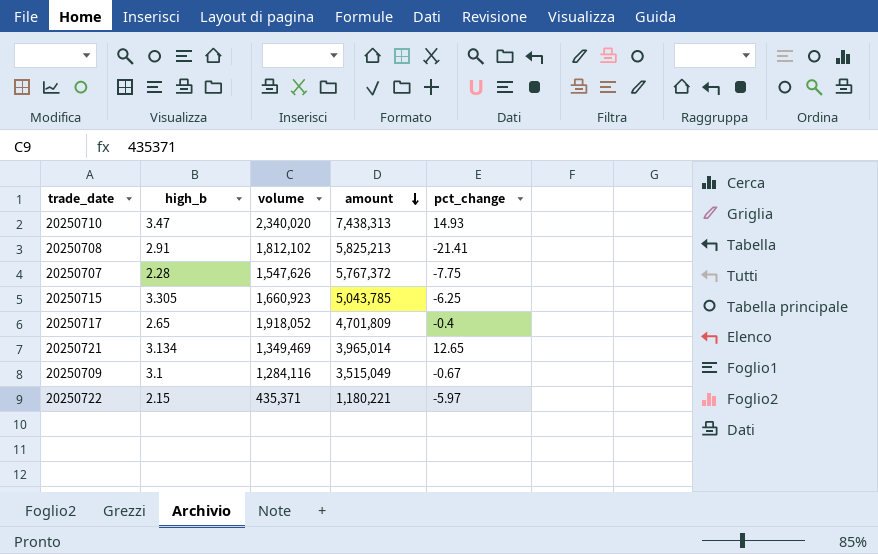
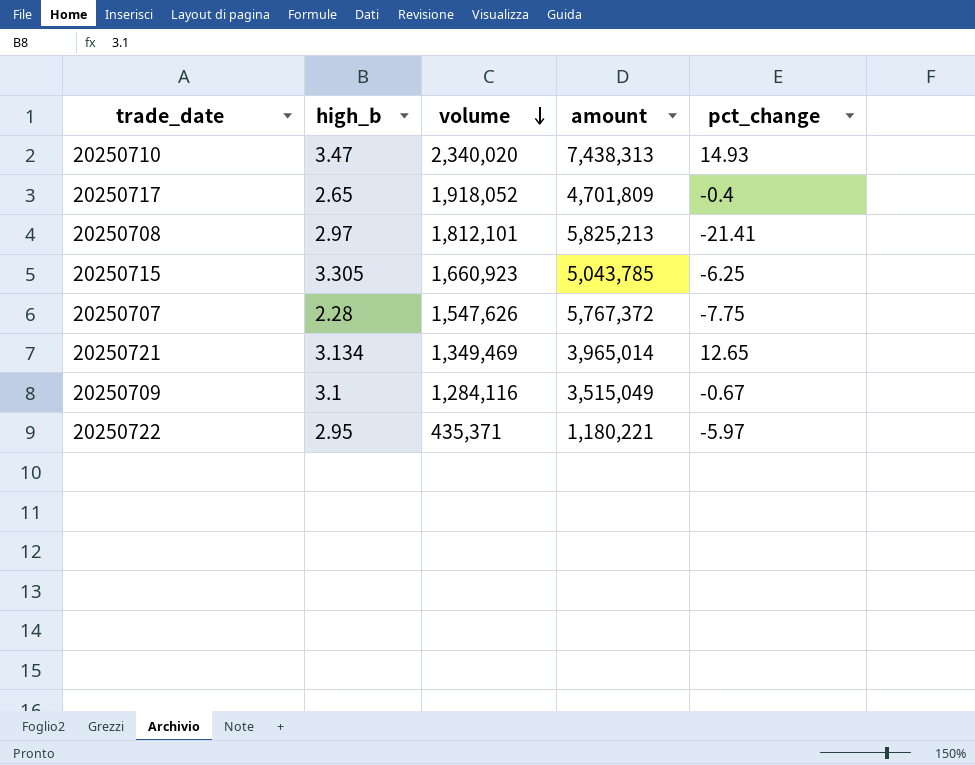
row order: amount descending -> volume descending
20250708 | high_b: 2.91 -> 2.97
20250708 | volume: 1,812,102 -> 1,812,101
20250722 | high_b: 2.15 -> 2.95

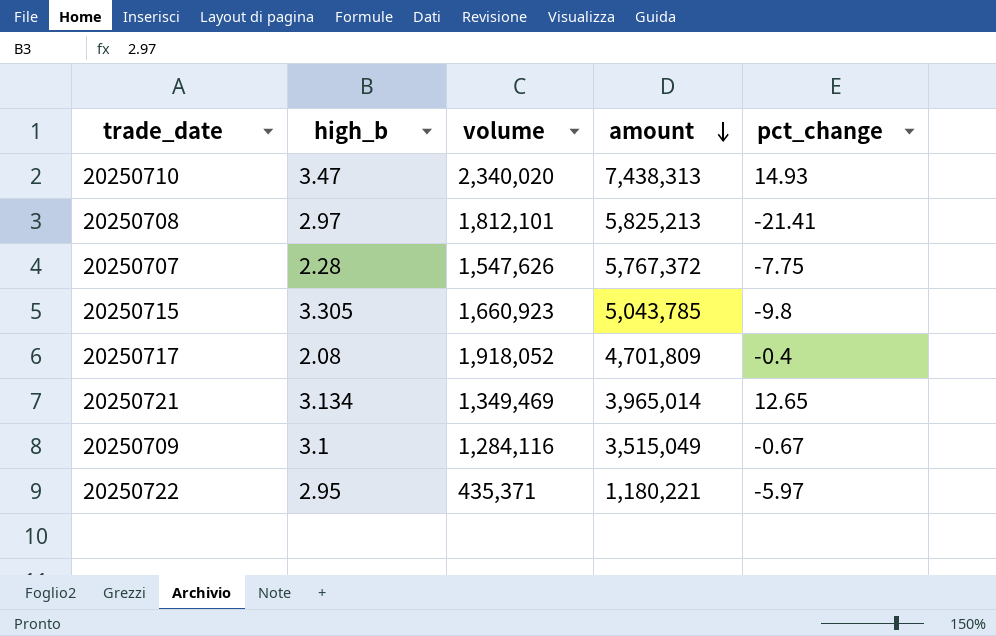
row order: volume descending -> amount descending
20250715 | pct_change: -6.25 -> -9.8
20250717 | high_b: 2.65 -> 2.08

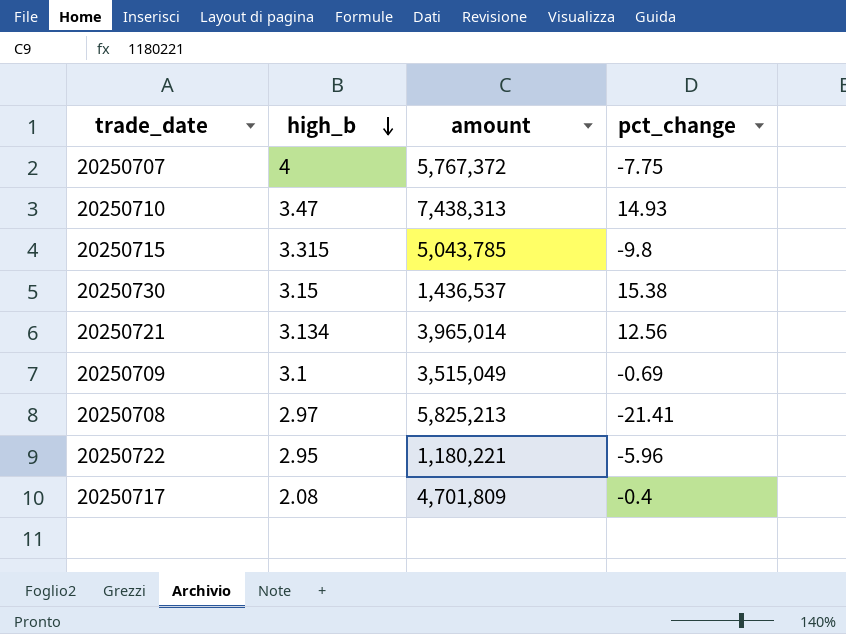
row order: amount descending -> high_b descending
column volume | position: 3 -> none
20250707 | high_b: 2.28 -> 4
20250715 | high_b: 3.305 -> 3.315
row 20250730: none -> 3.15 | 1,436,537 | 15.38
20250721 | pct_change: 12.65 -> 12.56
20250709 | pct_change: -0.67 -> -0.69
20250722 | pct_change: -5.97 -> -5.96

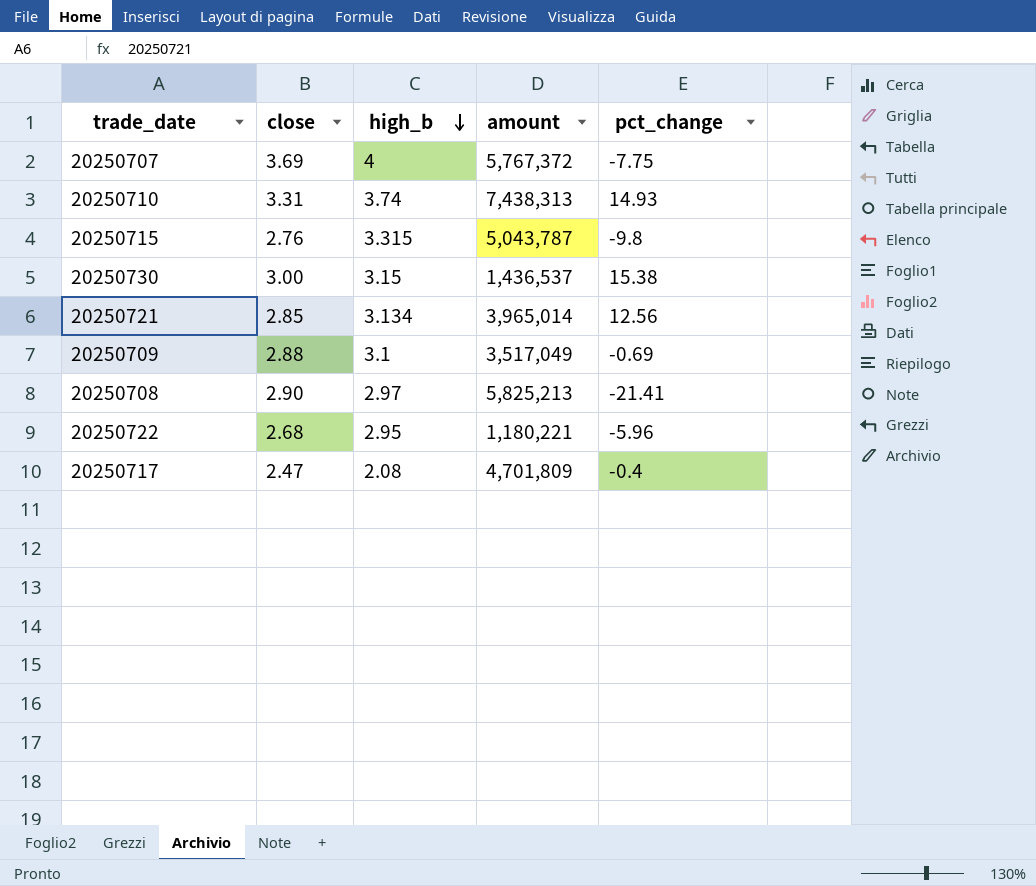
column close | position: none -> 2
20250710 | high_b: 3.47 -> 3.74
20250715 | amount: 5,043,785 -> 5,043,787
20250709 | amount: 3,515,049 -> 3,517,049

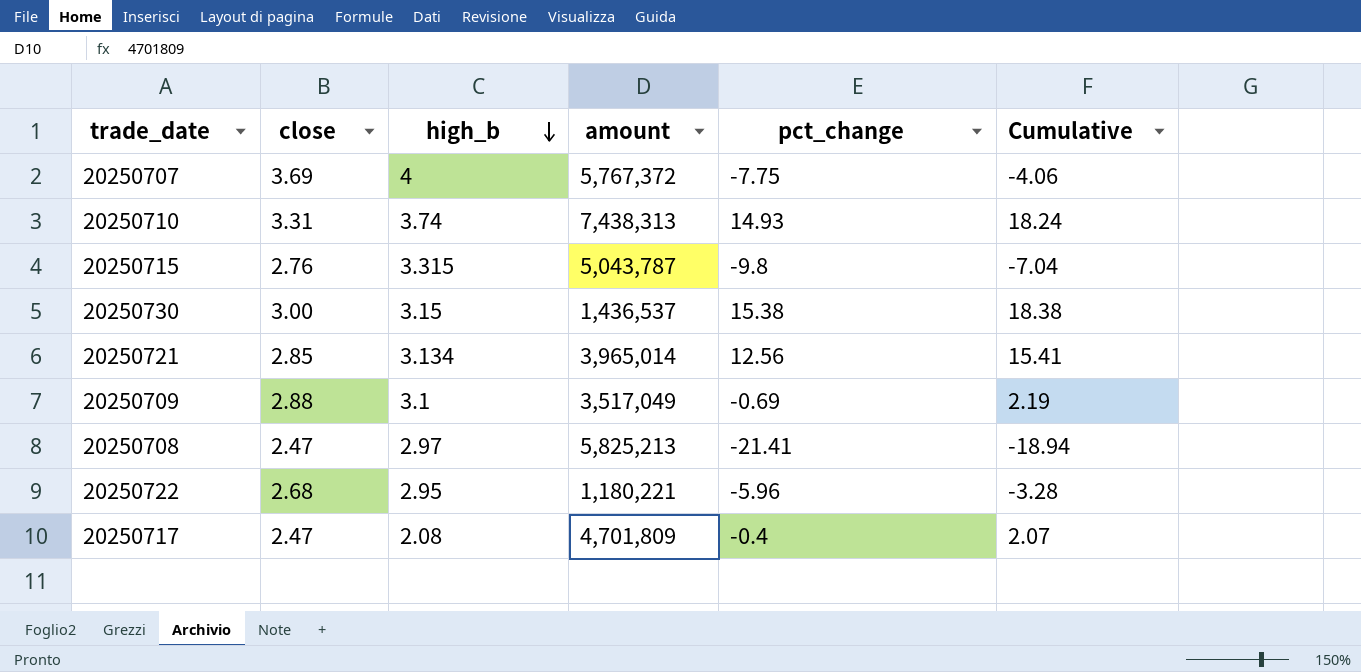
column Cumulative | formula: none -> [close] + [pct_change]
20250708 | close: 2.90 -> 2.47

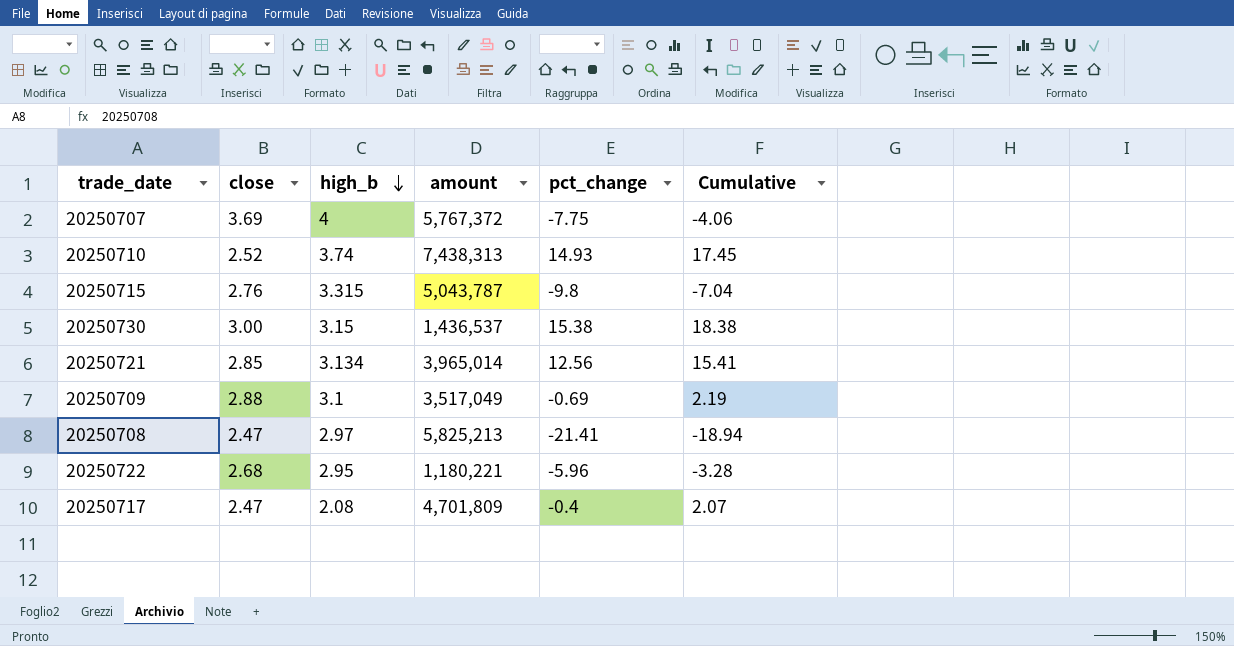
20250710 | close: 3.31 -> 2.52
20250710 | Cumulative: 18.24 -> 17.45

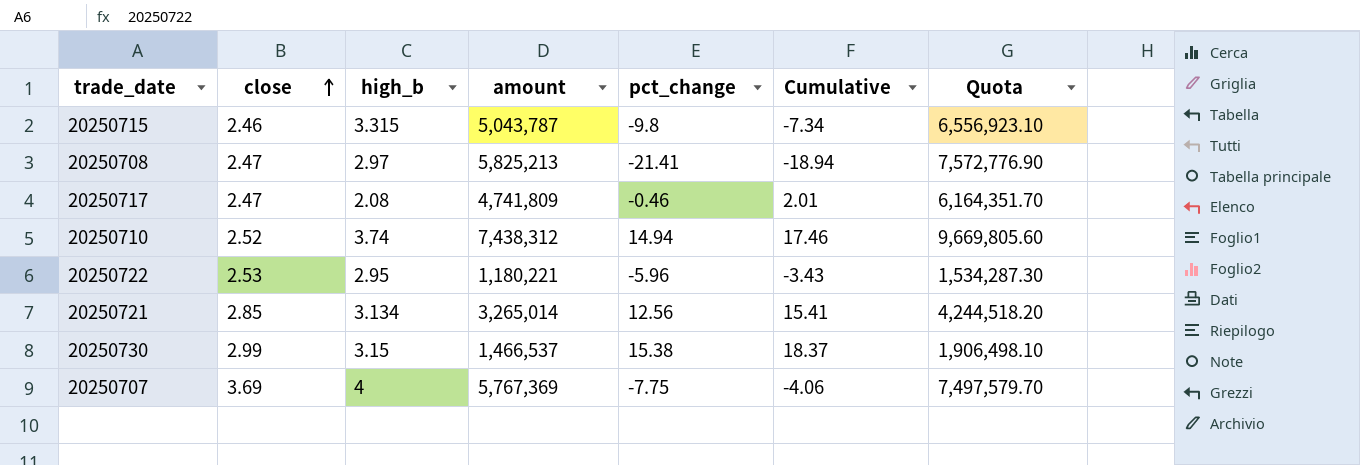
row order: high_b descending -> close ascending
column Quota | formula: none -> [amount] * 1.3
row 20250709: 2.88 | 3.1 | 3,517,049 | -0.69 | 2.19 -> none
20250715 | close: 2.76 -> 2.46
20250715 | Cumulative: -7.04 -> -7.34
20250717 | amount: 4,701,809 -> 4,741,809
20250717 | pct_change: -0.4 -> -0.46
20250717 | Cumulative: 2.07 -> 2.01
20250710 | amount: 7,438,313 -> 7,438,312
20250710 | pct_change: 14.93 -> 14.94
20250710 | Cumulative: 17.45 -> 17.46
20250722 | close: 2.68 -> 2.53
20250722 | Cumulative: -3.28 -> -3.43
20250721 | amount: 3,965,014 -> 3,265,014
20250730 | close: 3.00 -> 2.99
20250730 | amount: 1,436,537 -> 1,466,537
20250730 | Cumulative: 18.38 -> 18.37
20250707 | amount: 5,767,372 -> 5,767,369

